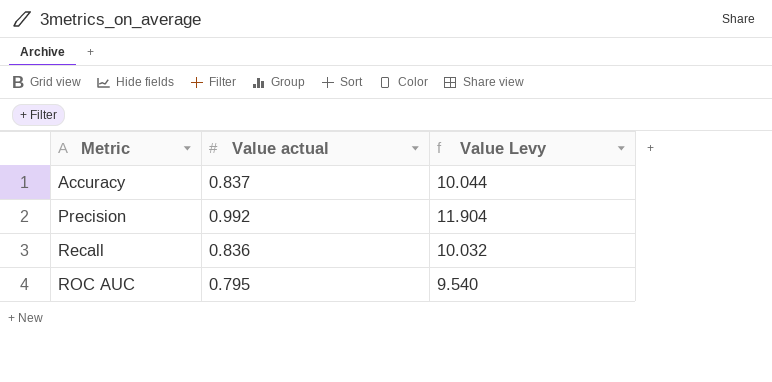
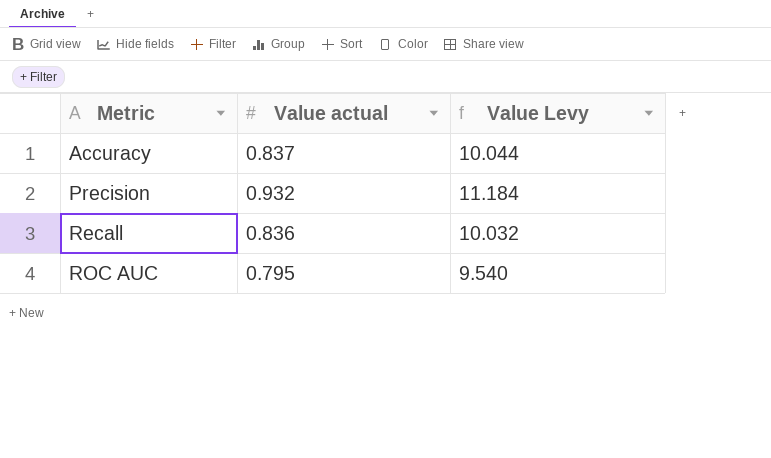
Precision | Value actual: 0.992 -> 0.932
Precision | Value Levy: 11.904 -> 11.184

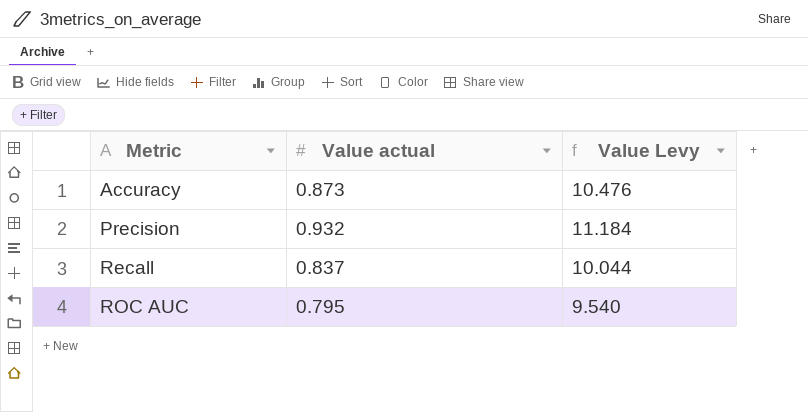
Accuracy | Value actual: 0.837 -> 0.873
Accuracy | Value Levy: 10.044 -> 10.476
Recall | Value actual: 0.836 -> 0.837
Recall | Value Levy: 10.032 -> 10.044

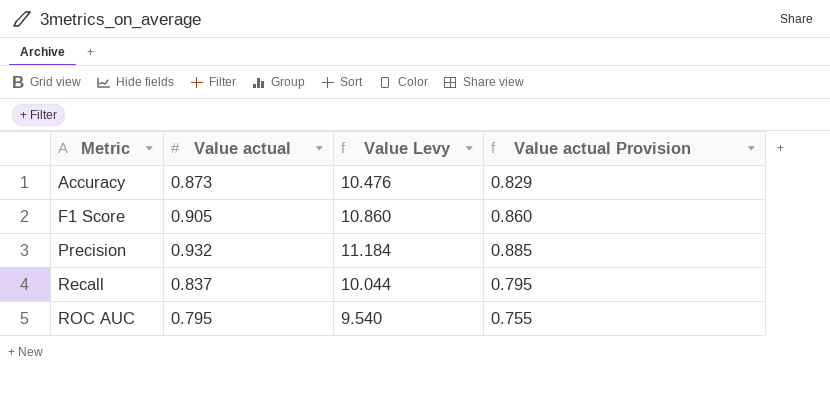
column Value actual Provision | formula: none -> [Value actual] * 0.95
row F1 Score: none -> 0.905 | 10.860 | 0.860

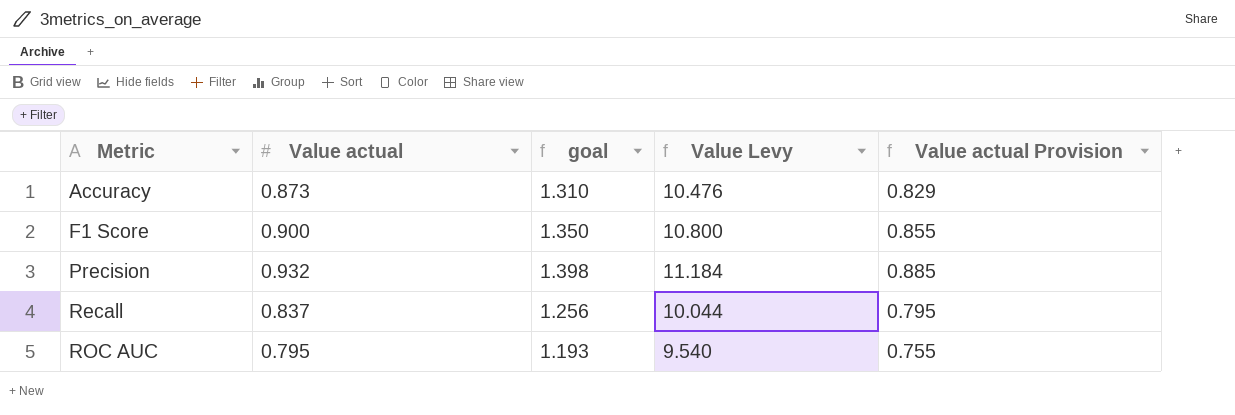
column goal | formula: none -> [Value actual] * 1.5
F1 Score | Value actual: 0.905 -> 0.900
F1 Score | Value Levy: 10.860 -> 10.800
F1 Score | Value actual Provision: 0.860 -> 0.855

